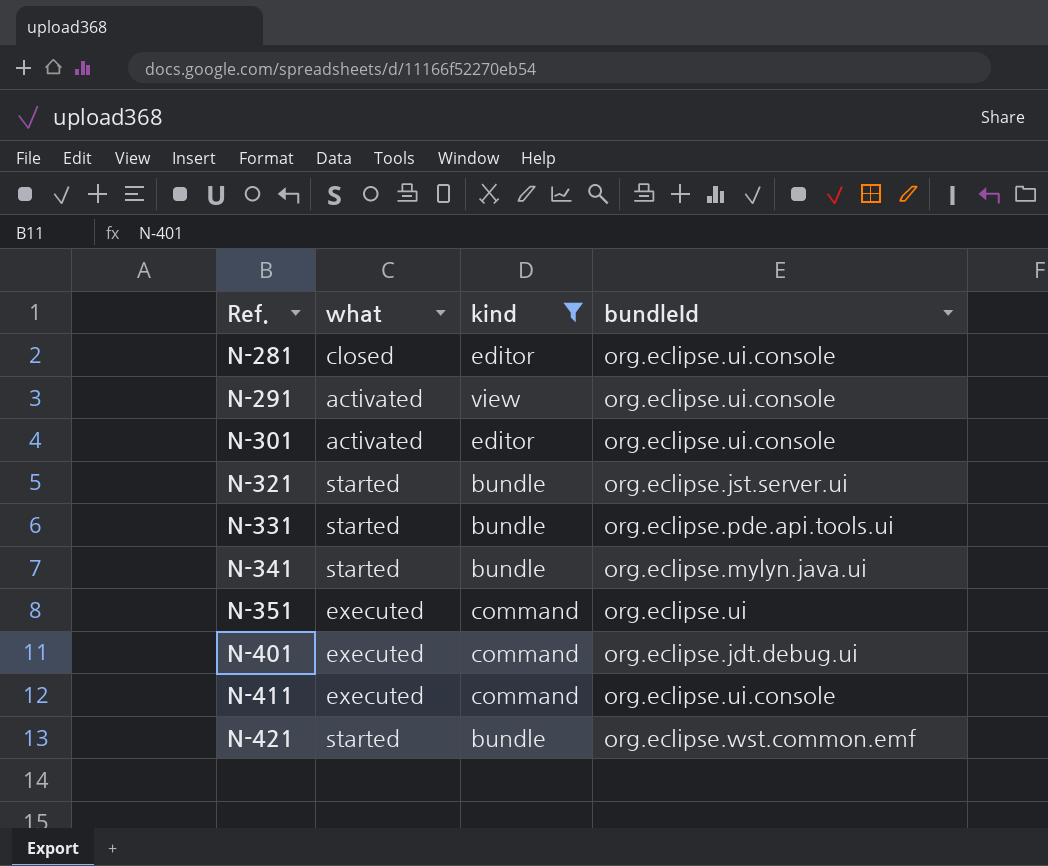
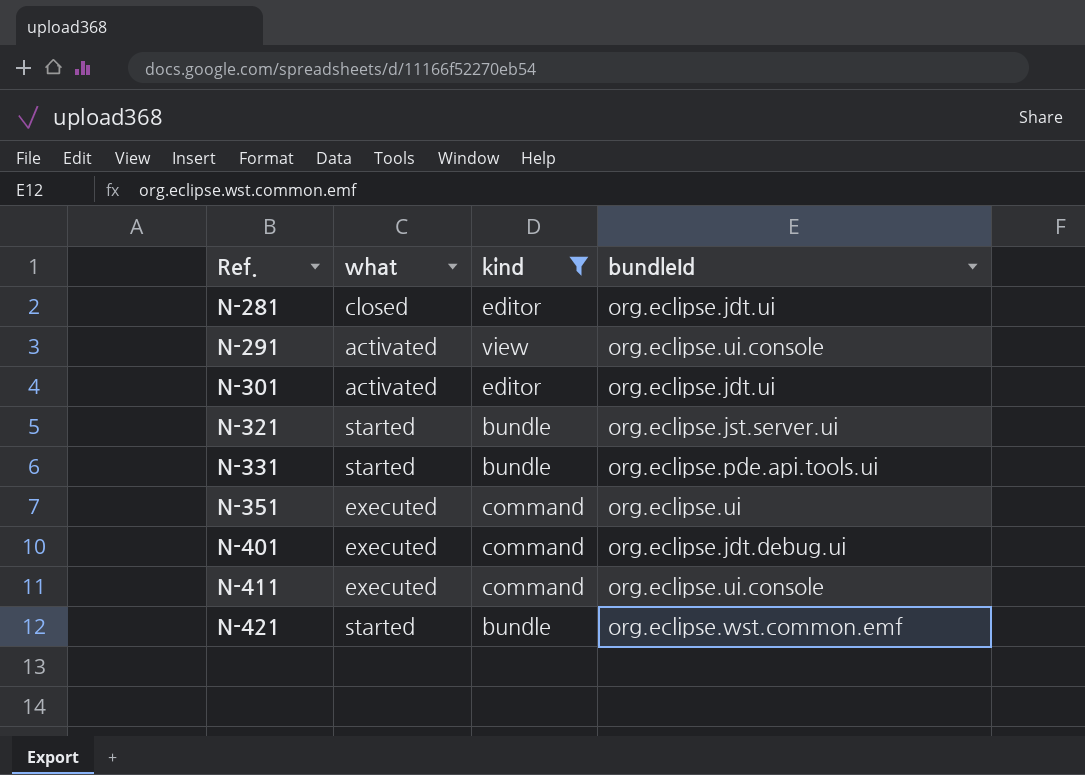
row N-341: started | bundle | org.eclipse.mylyn.java.ui -> none
N-281 | bundleId: org.eclipse.ui.console -> org.eclipse.jdt.ui
N-301 | bundleId: org.eclipse.ui.console -> org.eclipse.jdt.ui

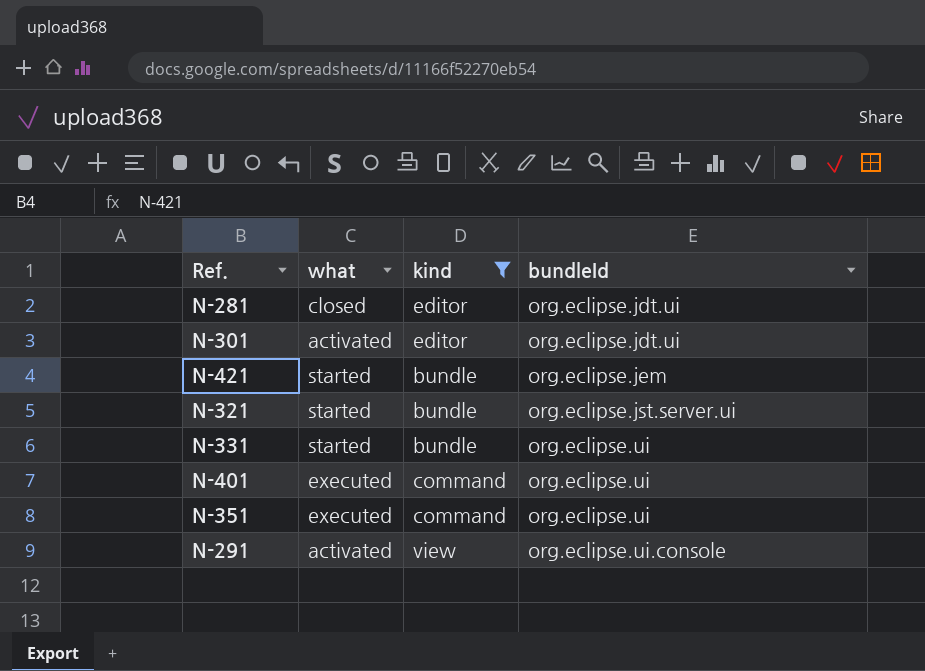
row order: Ref. ascending -> bundleId ascending
row N-411: executed | command | org.eclipse.ui.console -> none
N-421 | bundleId: org.eclipse.wst.common.emf -> org.eclipse.jem
N-331 | bundleId: org.eclipse.pde.api.tools.ui -> org.eclipse.ui
N-401 | bundleId: org.eclipse.jdt.debug.ui -> org.eclipse.ui

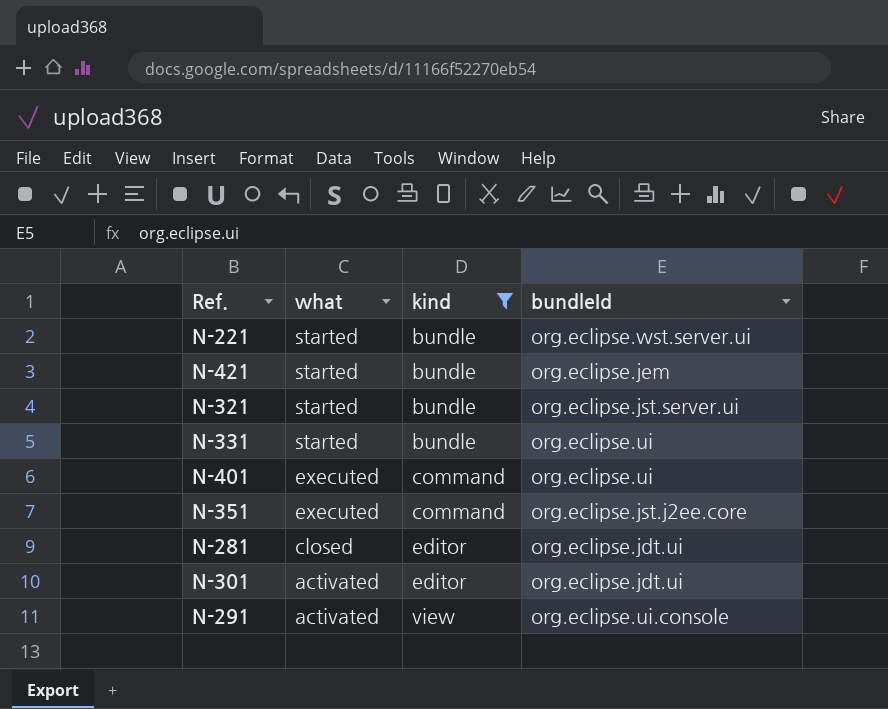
row order: bundleId ascending -> what descending
row N-221: none -> started | bundle | org.eclipse.wst.server.ui
N-351 | bundleId: org.eclipse.ui -> org.eclipse.jst.j2ee.core

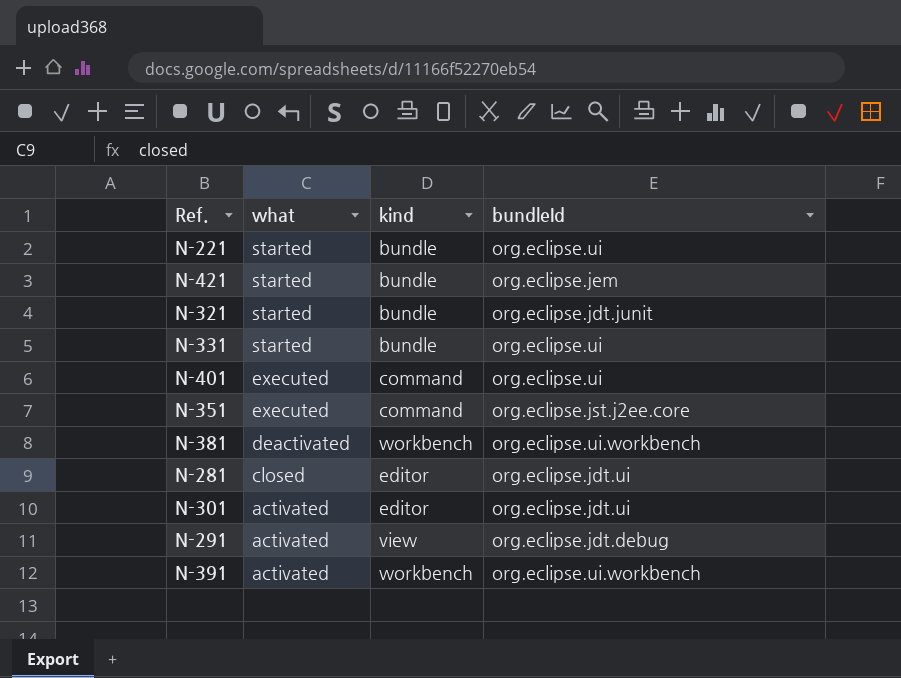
filter: kind != workbench -> none
N-221 | bundleId: org.eclipse.wst.server.ui -> org.eclipse.ui
N-321 | bundleId: org.eclipse.jst.server.ui -> org.eclipse.jdt.junit
N-291 | bundleId: org.eclipse.ui.console -> org.eclipse.jdt.debug

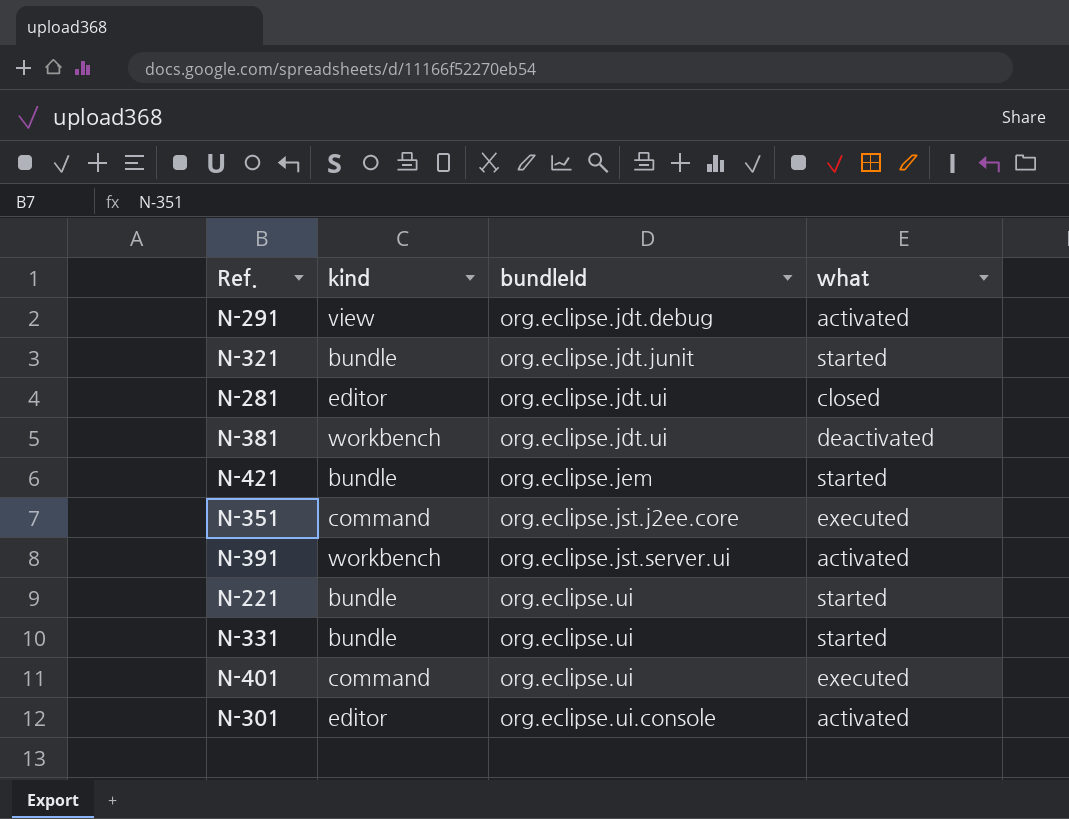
row order: what descending -> bundleId ascending
column what | position: 2 -> 4
N-381 | bundleId: org.eclipse.ui.workbench -> org.eclipse.jdt.ui
N-391 | bundleId: org.eclipse.ui.workbench -> org.eclipse.jst.server.ui
N-301 | bundleId: org.eclipse.jdt.ui -> org.eclipse.ui.console

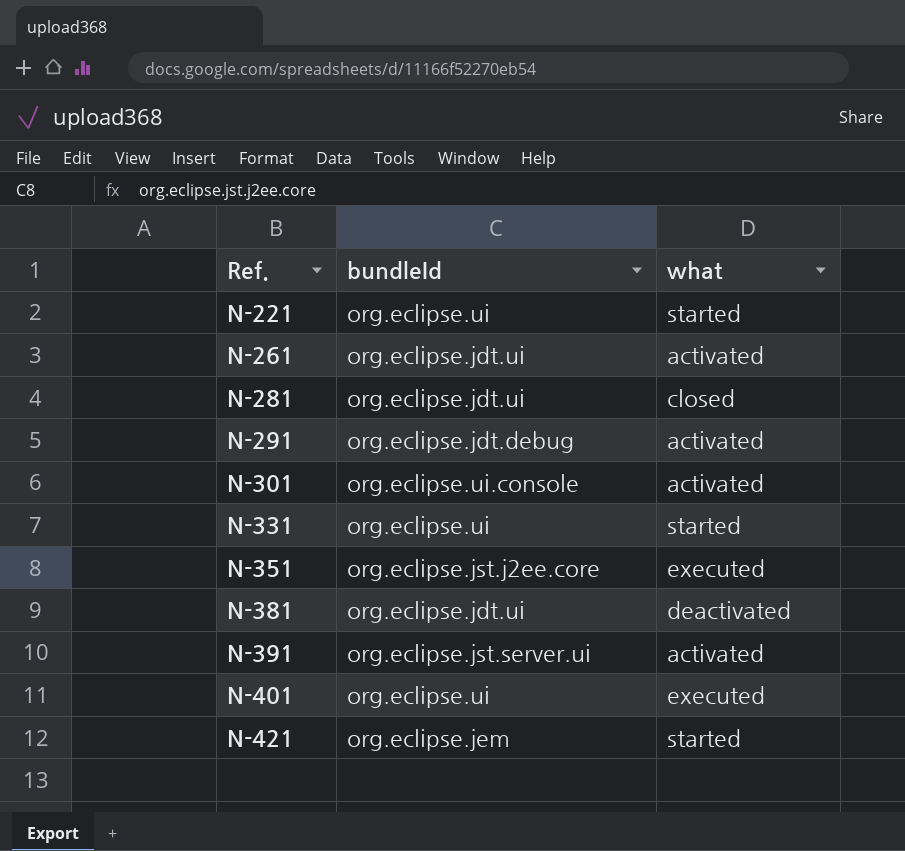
row order: bundleId ascending -> Ref. ascending
column kind | position: 2 -> none
row N-321: bundle | org.eclipse.jdt.junit | started -> none
row N-261: none -> org.eclipse.jdt.ui | activated

